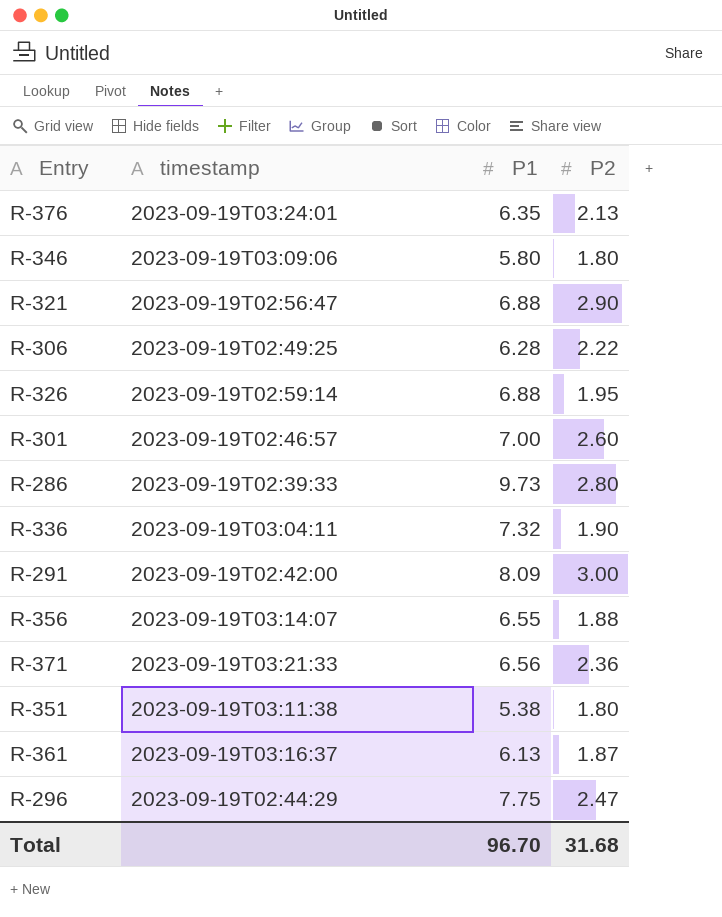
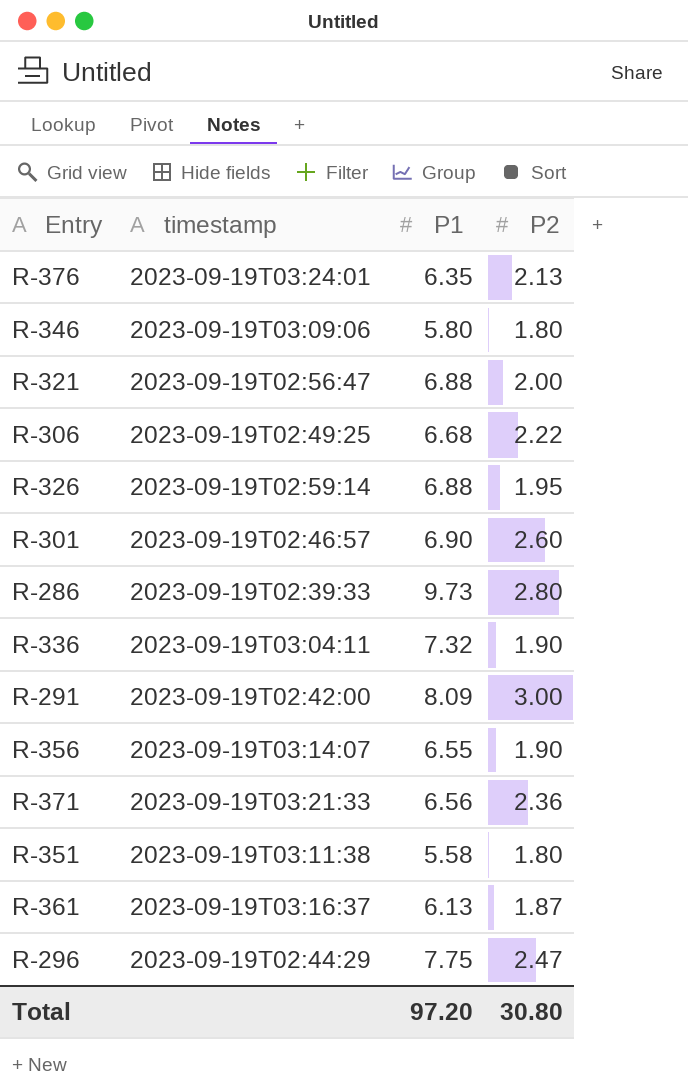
R-321 | P2: 2.90 -> 2.00
R-306 | P1: 6.28 -> 6.68
R-301 | P1: 7.00 -> 6.90
R-356 | P2: 1.88 -> 1.90
R-351 | P1: 5.38 -> 5.58
Total | P1: 96.70 -> 97.20
Total | P2: 31.68 -> 30.80

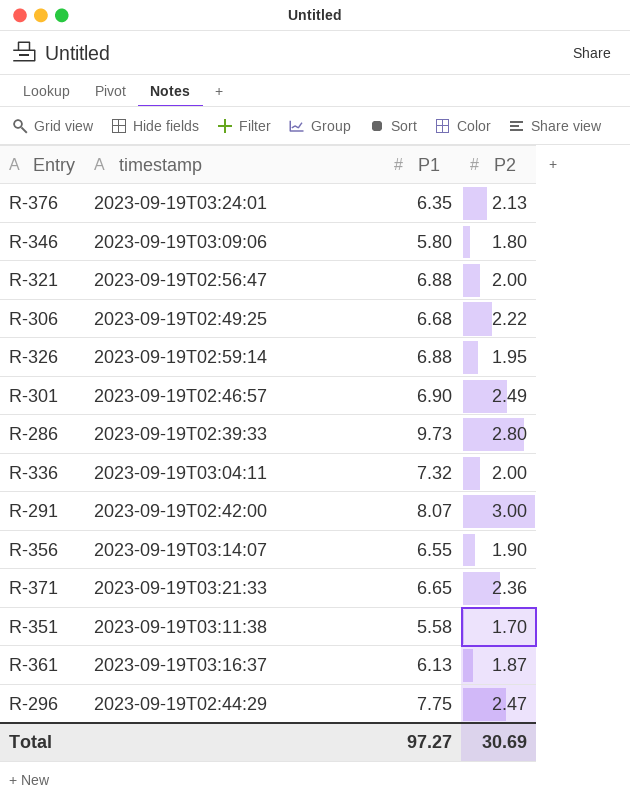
R-301 | P2: 2.60 -> 2.49
R-336 | P2: 1.90 -> 2.00
R-291 | P1: 8.09 -> 8.07
R-371 | P1: 6.56 -> 6.65
R-351 | P2: 1.80 -> 1.70
Total | P1: 97.20 -> 97.27
Total | P2: 30.80 -> 30.69

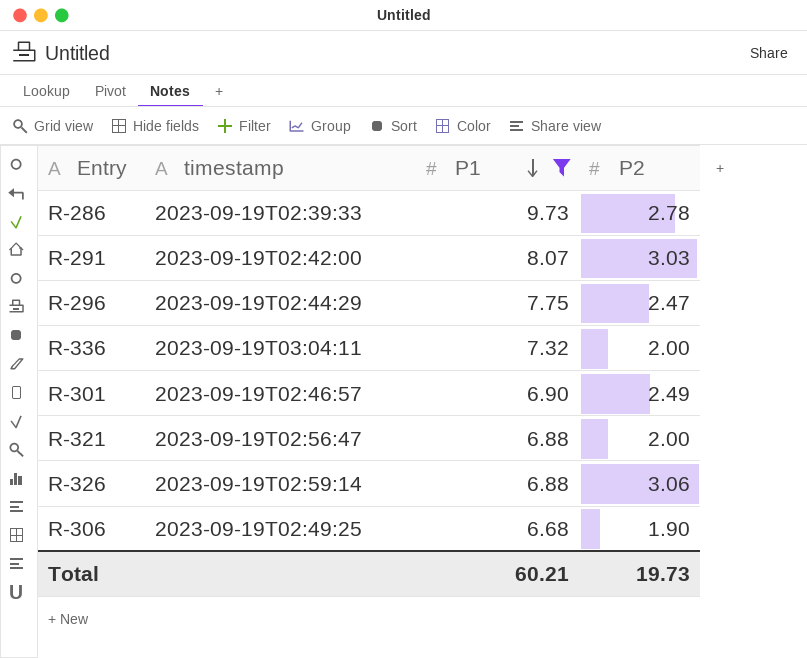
filter: none -> P1 >= 6.68
row order: none -> P1 descending
R-286 | P2: 2.80 -> 2.78
R-291 | P2: 3.00 -> 3.03
R-326 | P2: 1.95 -> 3.06
R-306 | P2: 2.22 -> 1.90
Total | P1: 97.27 -> 60.21
Total | P2: 30.69 -> 19.73

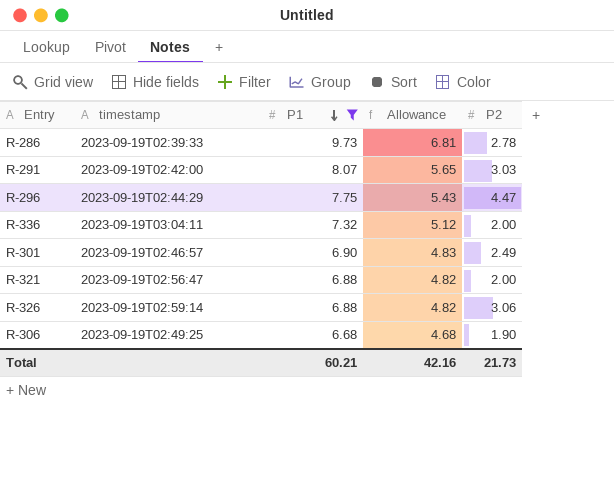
column Allowance | formula: none -> [P1] * 0.7
R-296 | P2: 2.47 -> 4.47
Total | P2: 19.73 -> 21.73

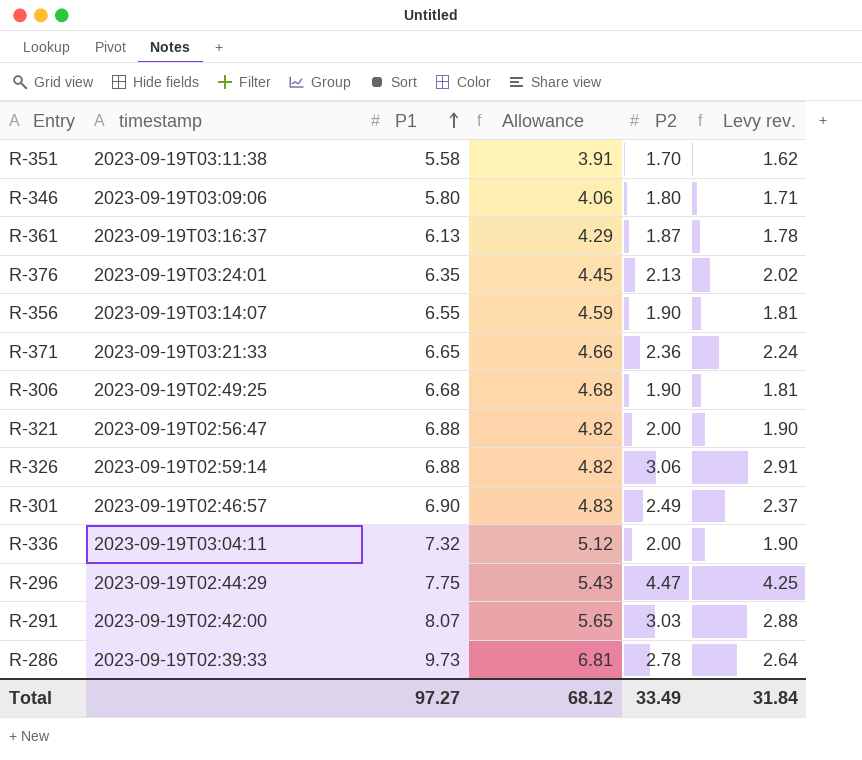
filter: P1 >= 6.68 -> none
row order: P1 descending -> P1 ascending
column Levy rev. | formula: none -> [P2] * 0.95
Total | P1: 60.21 -> 97.27
Total | Allowance: 42.16 -> 68.12
Total | P2: 21.73 -> 33.49

